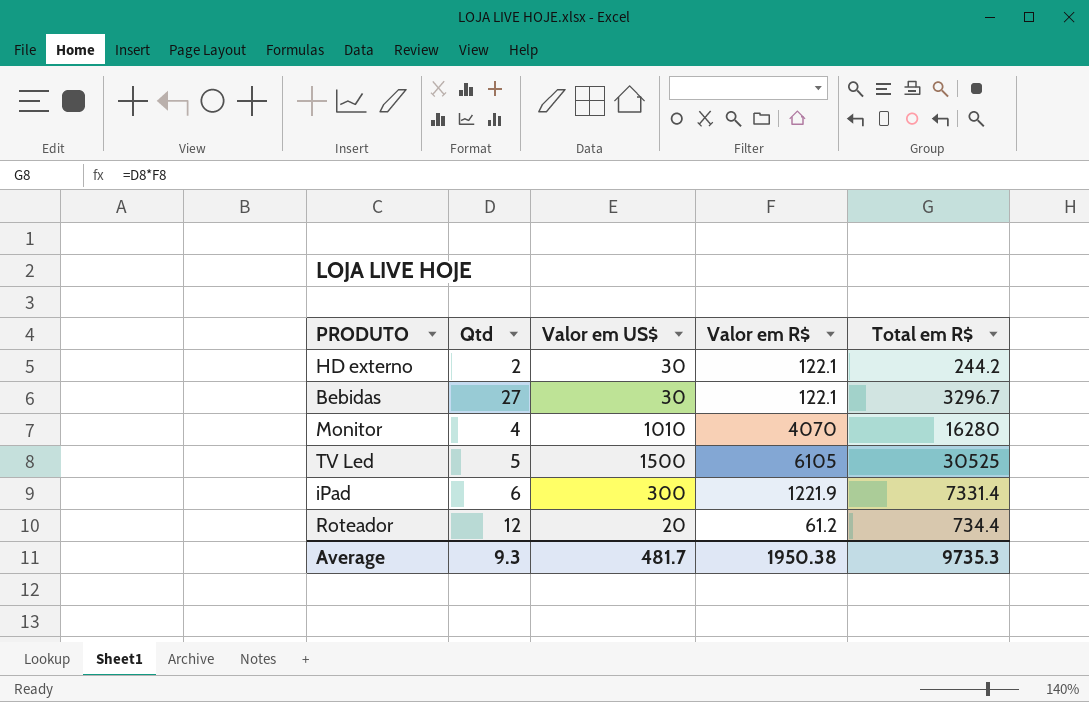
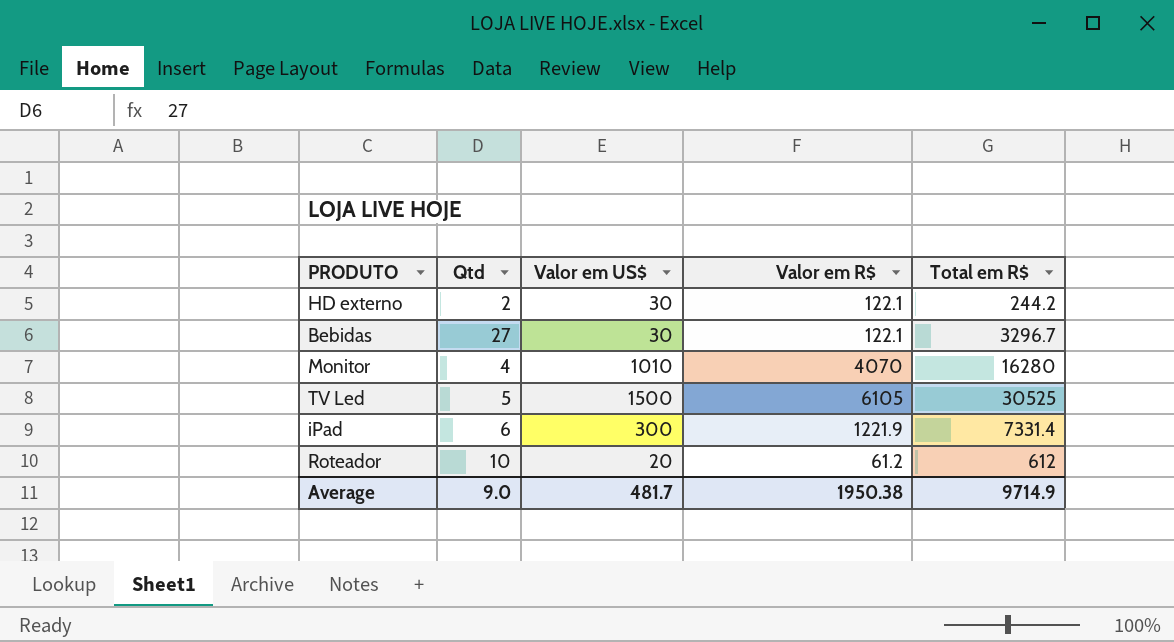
Roteador | Qtd: 12 -> 10
Roteador | Total em R$: 734.4 -> 612
Average | Qtd: 9.3 -> 9.0
Average | Total em R$: 9735.3 -> 9714.9

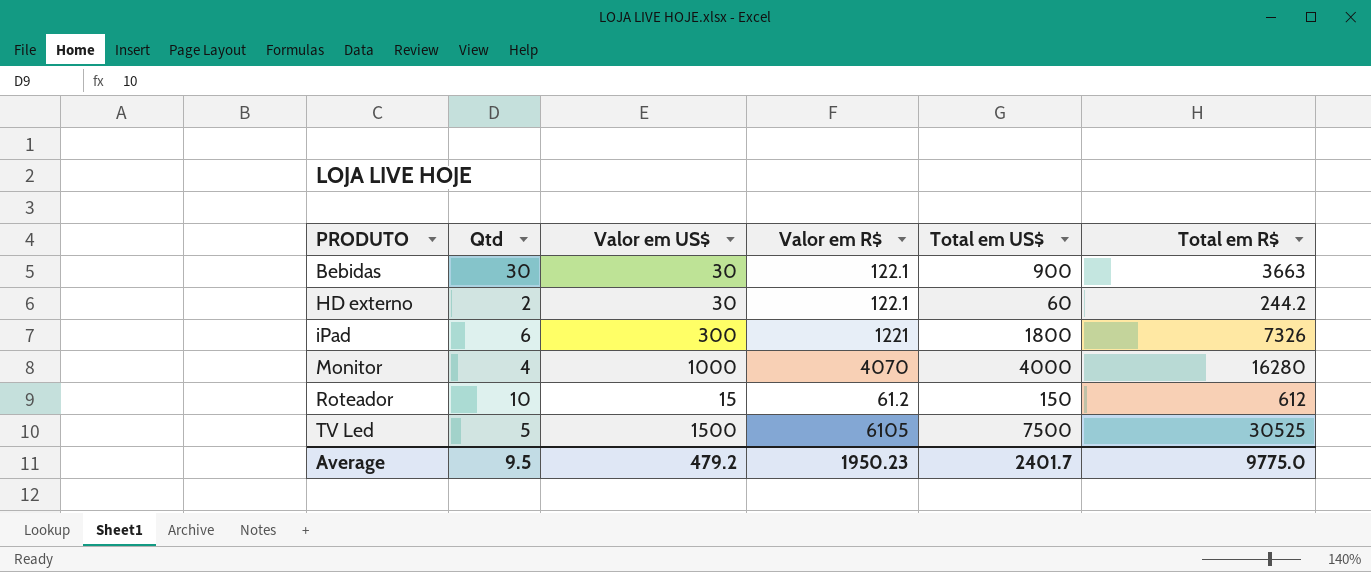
row order: none -> PRODUTO ascending
column Total em US$ | formula: none -> [Qtd] * [Valor em US$]
Bebidas | Qtd: 27 -> 30
Bebidas | Total em R$: 3296.7 -> 3663
iPad | Valor em R$: 1221.9 -> 1221
iPad | Total em R$: 7331.4 -> 7326
Monitor | Valor em US$: 1010 -> 1000
Roteador | Valor em US$: 20 -> 15
Average | Qtd: 9.0 -> 9.5
Average | Valor em US$: 481.7 -> 479.2
Average | Valor em R$: 1950.38 -> 1950.23
Average | Total em R$: 9714.9 -> 9775.0

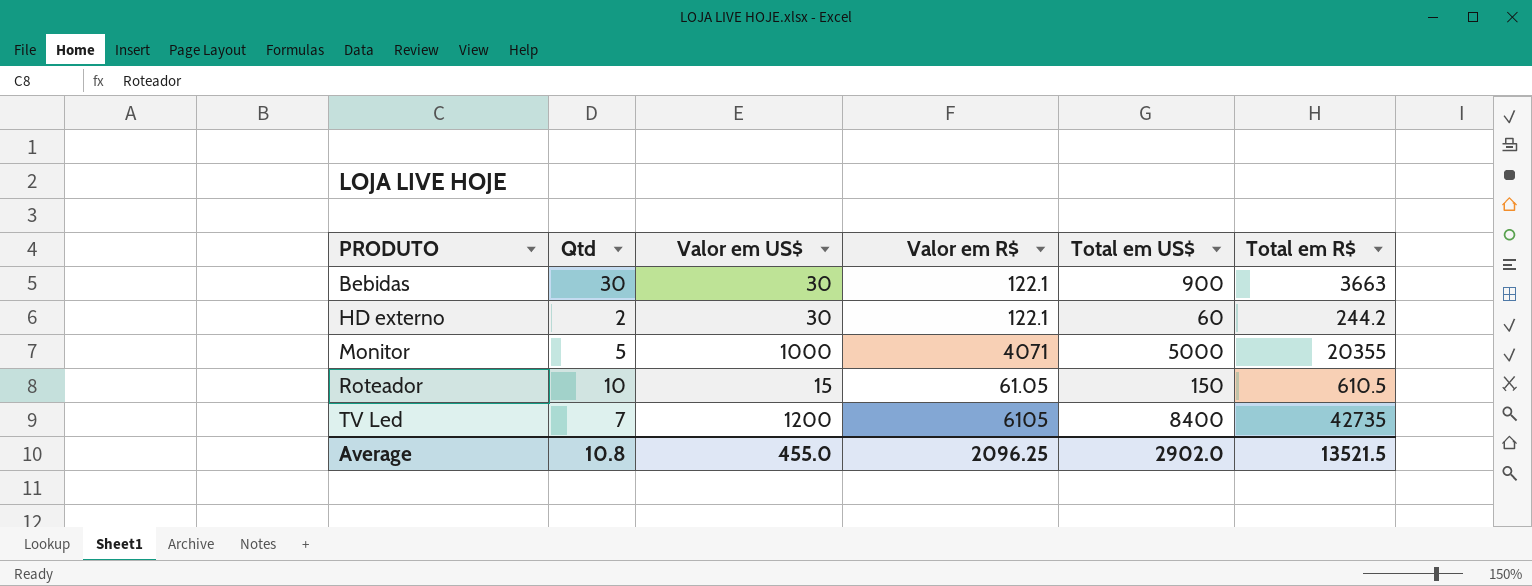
row iPad: 6 | 300 | 1221 | 1800 | 7326 -> none
Monitor | Qtd: 4 -> 5
Monitor | Valor em R$: 4070 -> 4071
Monitor | Total em US$: 4000 -> 5000
Monitor | Total em R$: 16280 -> 20355
Roteador | Valor em R$: 61.2 -> 61.05
Roteador | Total em R$: 612 -> 610.5
TV Led | Qtd: 5 -> 7
TV Led | Valor em US$: 1500 -> 1200
TV Led | Total em US$: 7500 -> 8400
TV Led | Total em R$: 30525 -> 42735
Average | Qtd: 9.5 -> 10.8
Average | Valor em US$: 479.2 -> 455.0
Average | Valor em R$: 1950.23 -> 2096.25
Average | Total em US$: 2401.7 -> 2902.0
Average | Total em R$: 9775.0 -> 13521.5

